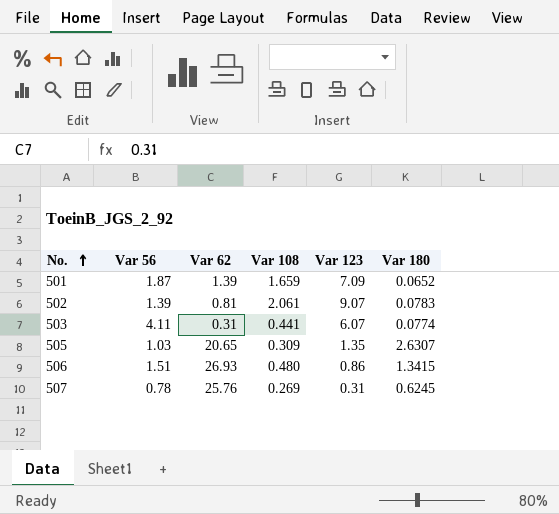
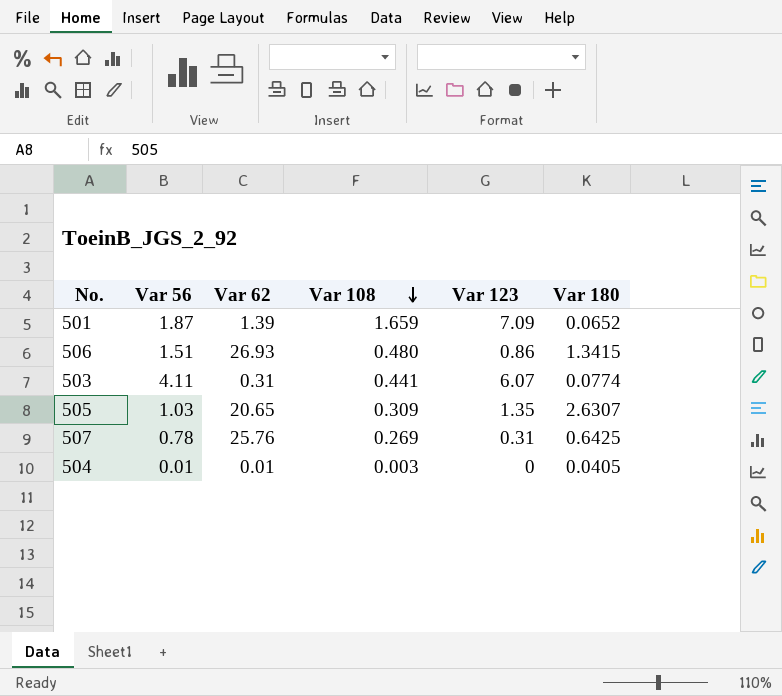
row order: No. ascending -> Var 108 descending
row 502: 1.39 | 0.81 | 2.061 | 9.07 | 0.0783 -> none
507 | Var 180: 0.6245 -> 0.6425
row 504: none -> 0.01 | 0.01 | 0.003 | 0 | 0.0405

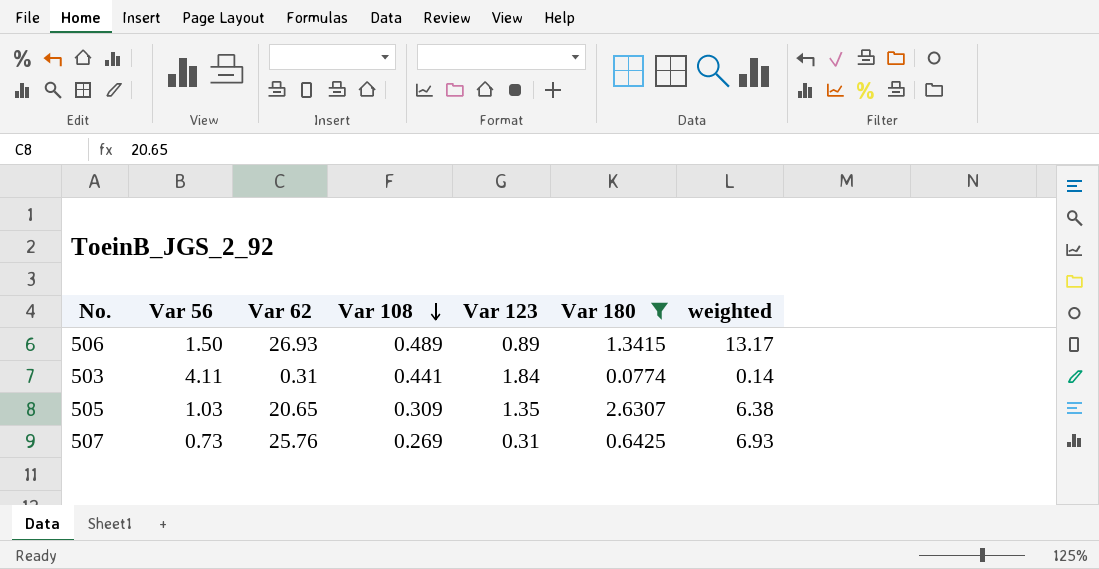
filter: none -> Var 180 >= 0.0774
column weighted | formula: none -> [Var 62] * [Var 108]
506 | Var 56: 1.51 -> 1.50
506 | Var 108: 0.480 -> 0.489
506 | Var 123: 0.86 -> 0.89
503 | Var 123: 6.07 -> 1.84
507 | Var 56: 0.78 -> 0.73

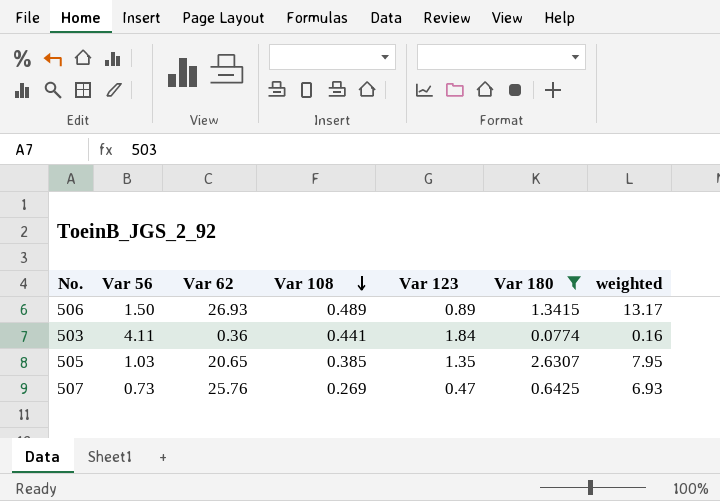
503 | Var 62: 0.31 -> 0.36
503 | weighted: 0.14 -> 0.16
505 | Var 108: 0.309 -> 0.385
505 | weighted: 6.38 -> 7.95
507 | Var 123: 0.31 -> 0.47

